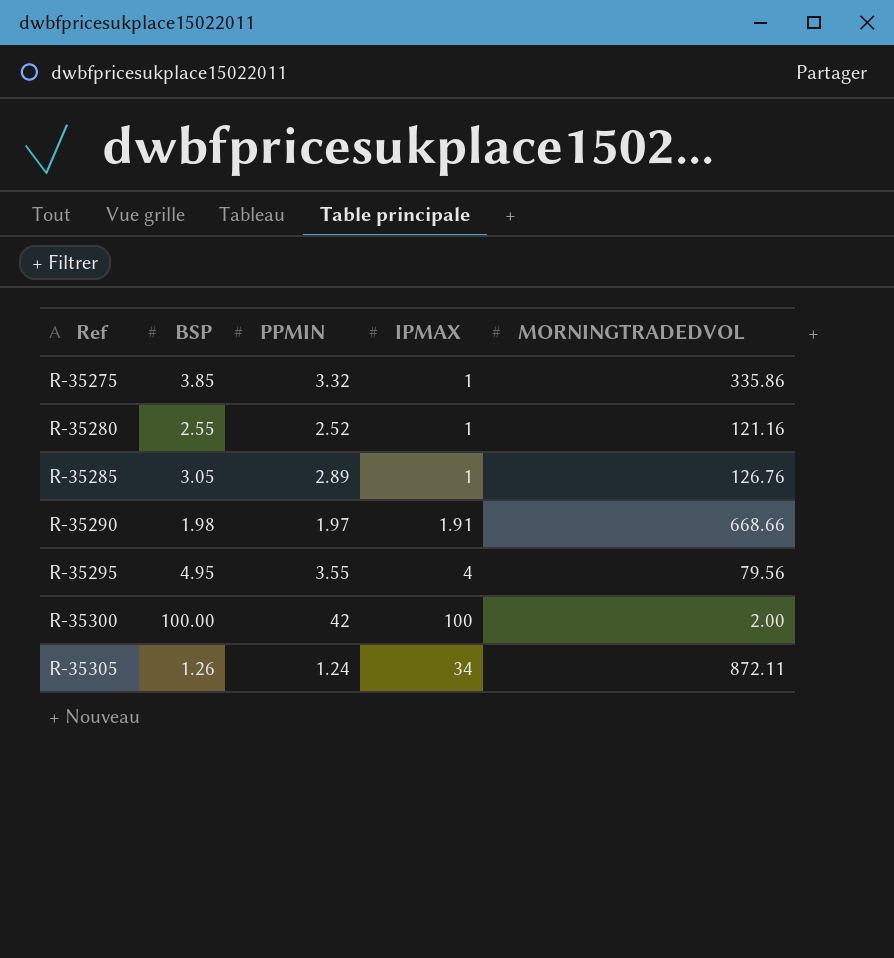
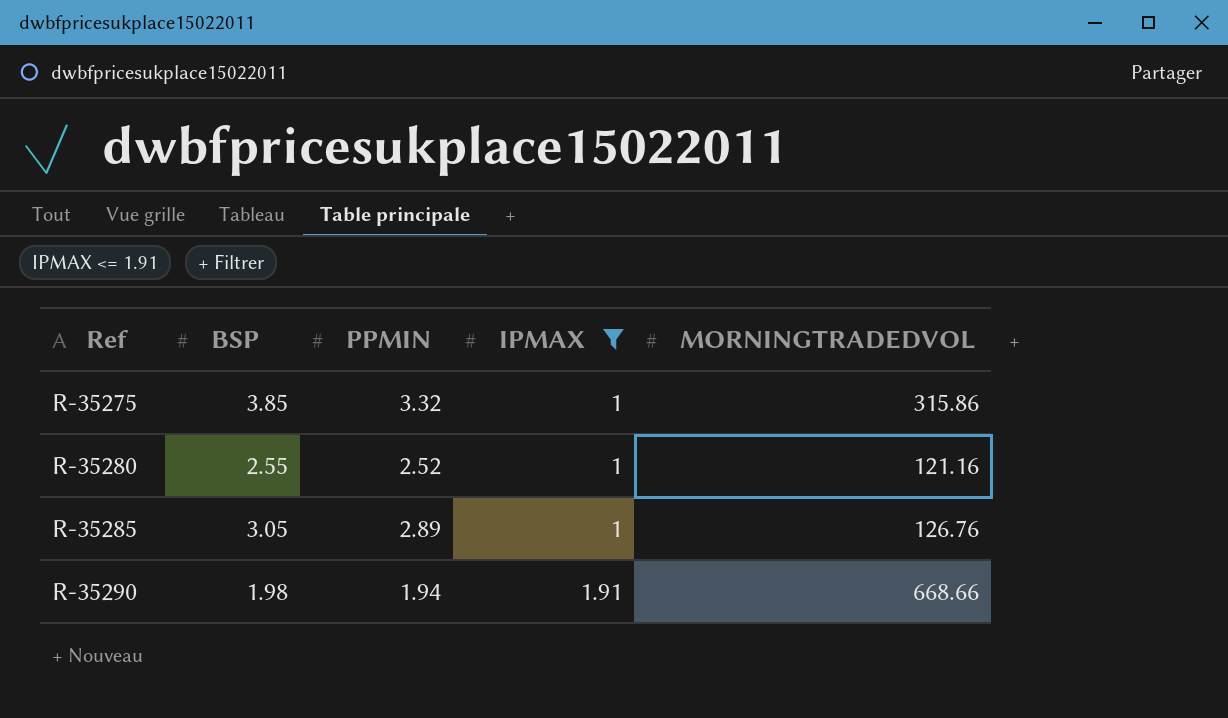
filter: none -> IPMAX <= 1.91
R-35275 | MORNINGTRADEDVOL: 335.86 -> 315.86
R-35290 | PPMIN: 1.97 -> 1.94

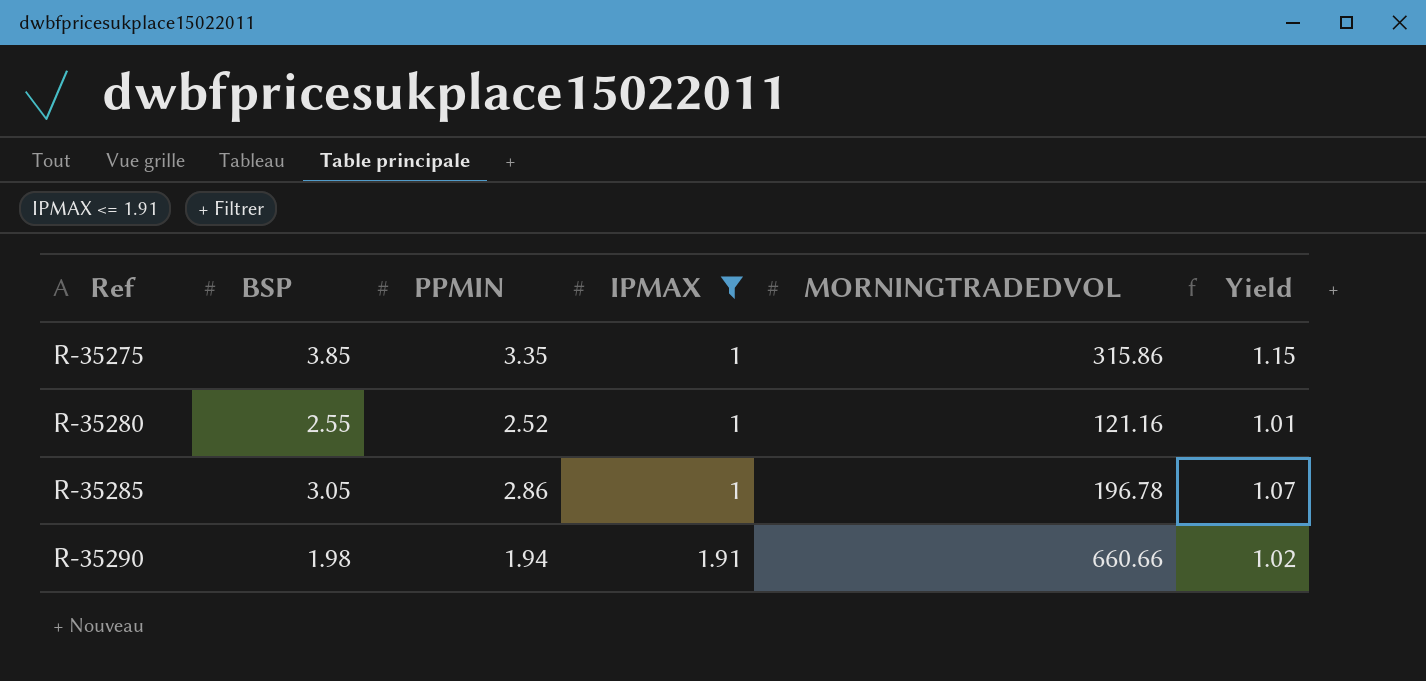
column Yield | formula: none -> [BSP] / [PPMIN]
R-35275 | PPMIN: 3.32 -> 3.35
R-35285 | PPMIN: 2.89 -> 2.86
R-35285 | MORNINGTRADEDVOL: 126.76 -> 196.78
R-35290 | MORNINGTRADEDVOL: 668.66 -> 660.66

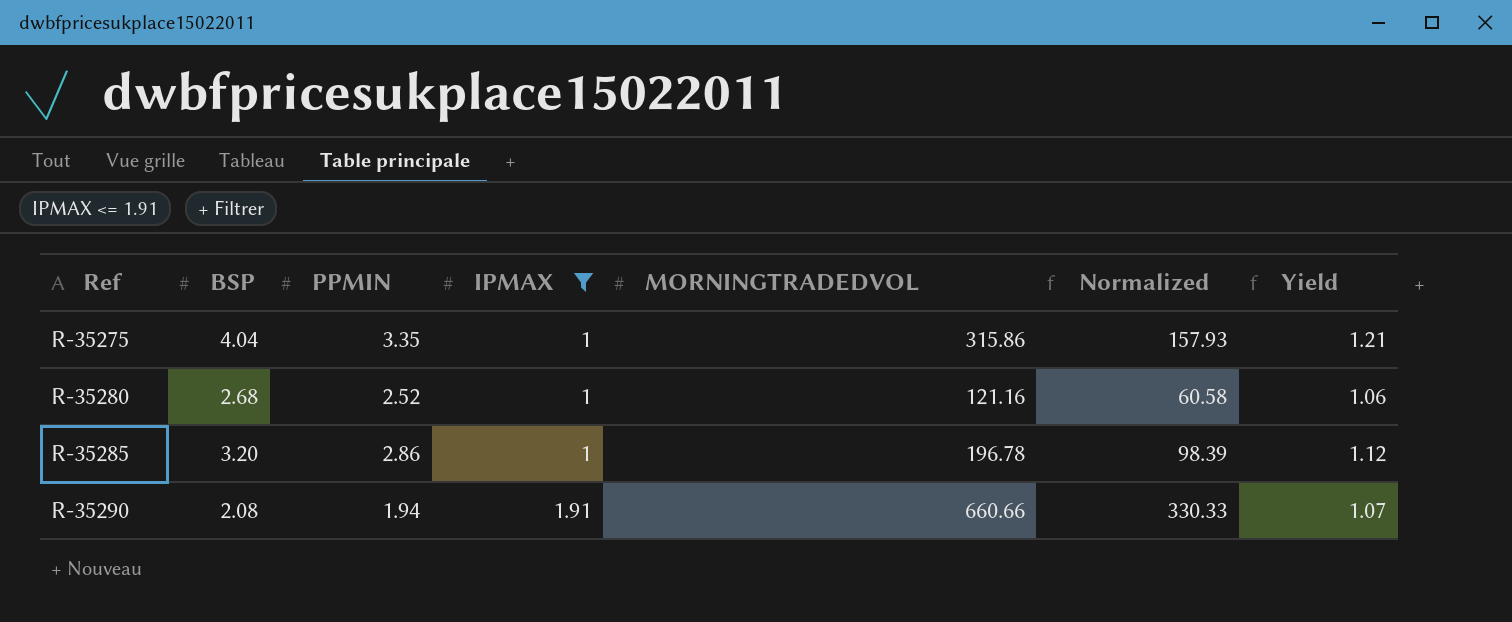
column Normalized | formula: none -> [MORNINGTRADEDVOL] * 0.5
R-35275 | BSP: 3.85 -> 4.04
R-35275 | Yield: 1.15 -> 1.21
R-35280 | BSP: 2.55 -> 2.68
R-35280 | Yield: 1.01 -> 1.06
R-35285 | BSP: 3.05 -> 3.20
R-35285 | Yield: 1.07 -> 1.12
R-35290 | BSP: 1.98 -> 2.08
R-35290 | Yield: 1.02 -> 1.07

